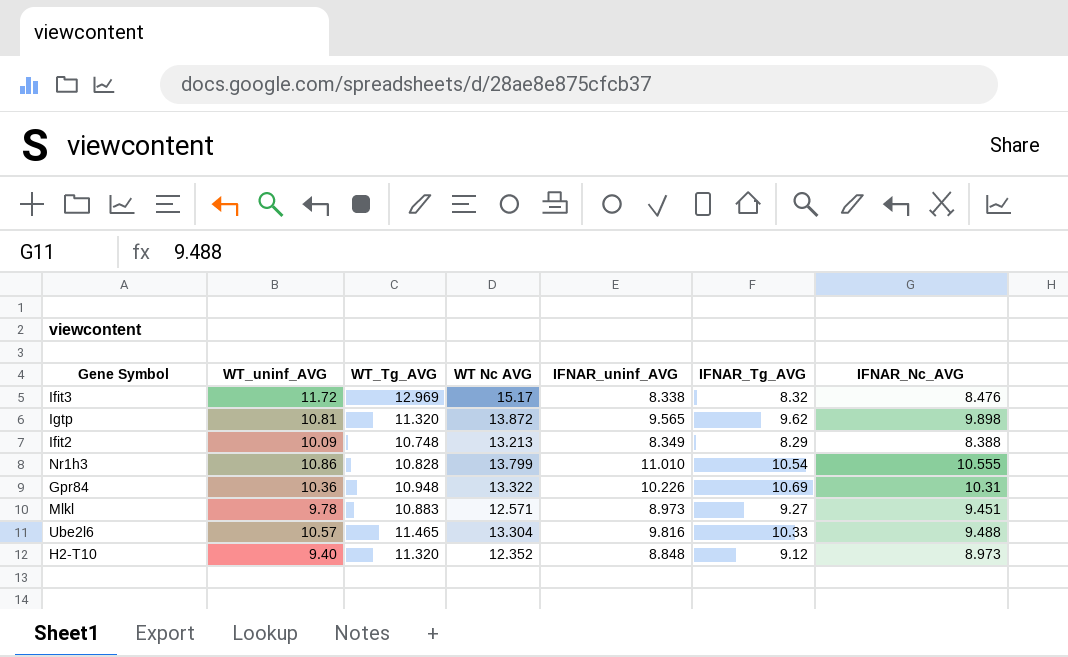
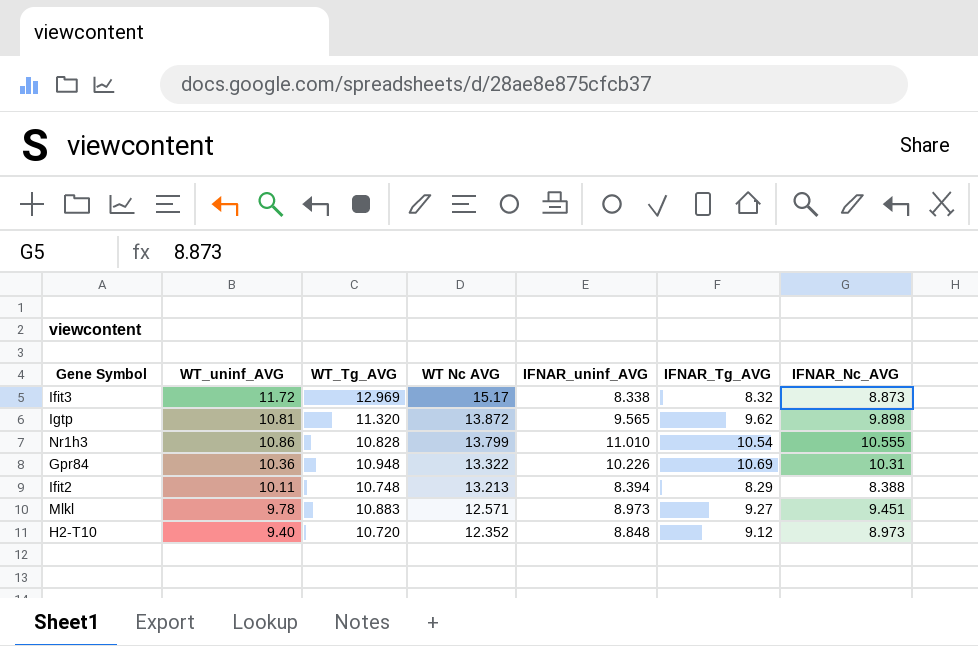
row order: none -> WT Nc AVG descending
row Ube2l6: 10.57 | 11.465 | 13.304 | 9.816 | 10.33 | 9.488 -> none
Ifit3 | IFNAR_Nc_AVG: 8.476 -> 8.873
Ifit2 | WT_uninf_AVG: 10.09 -> 10.11
Ifit2 | IFNAR_uninf_AVG: 8.349 -> 8.394
H2-T10 | WT_Tg_AVG: 11.320 -> 10.720

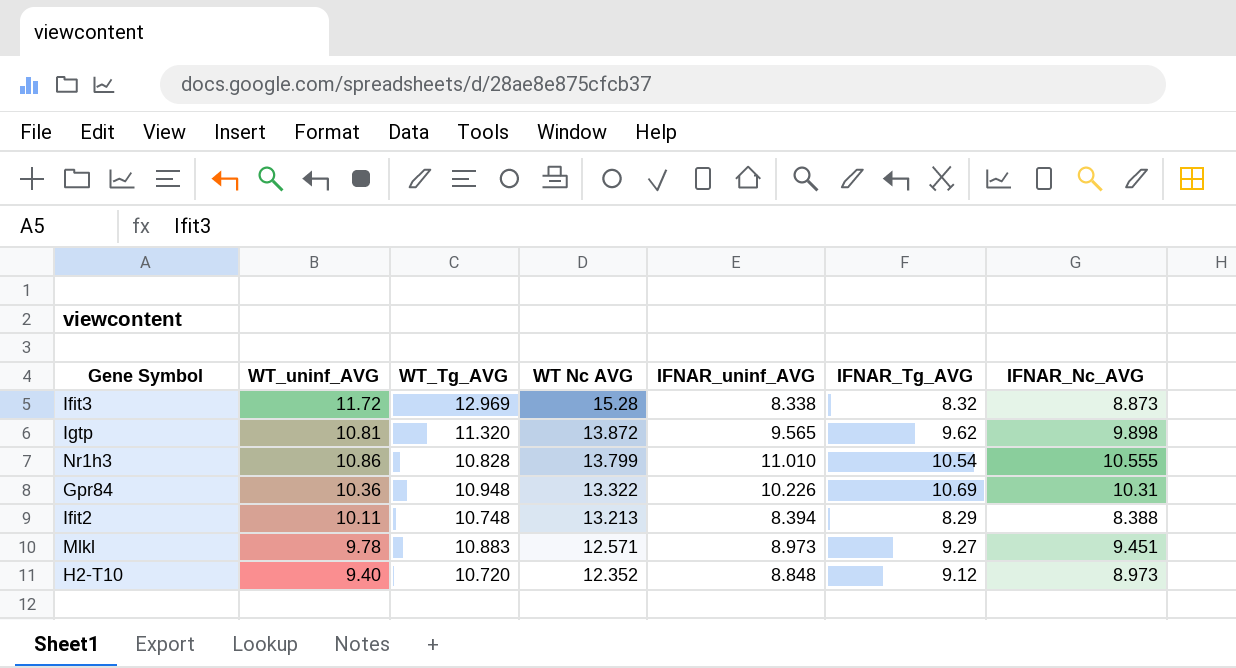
Ifit3 | WT Nc AVG: 15.17 -> 15.28

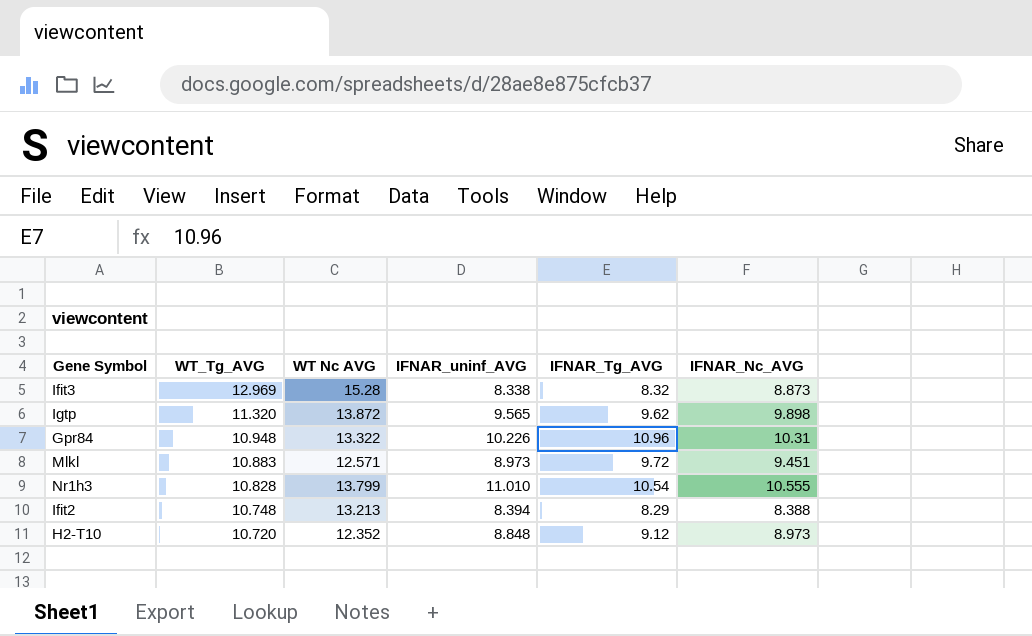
row order: WT Nc AVG descending -> WT_Tg_AVG descending
column WT_uninf_AVG | position: 2 -> none
Gpr84 | IFNAR_Tg_AVG: 10.69 -> 10.96
Mlkl | IFNAR_Tg_AVG: 9.27 -> 9.72

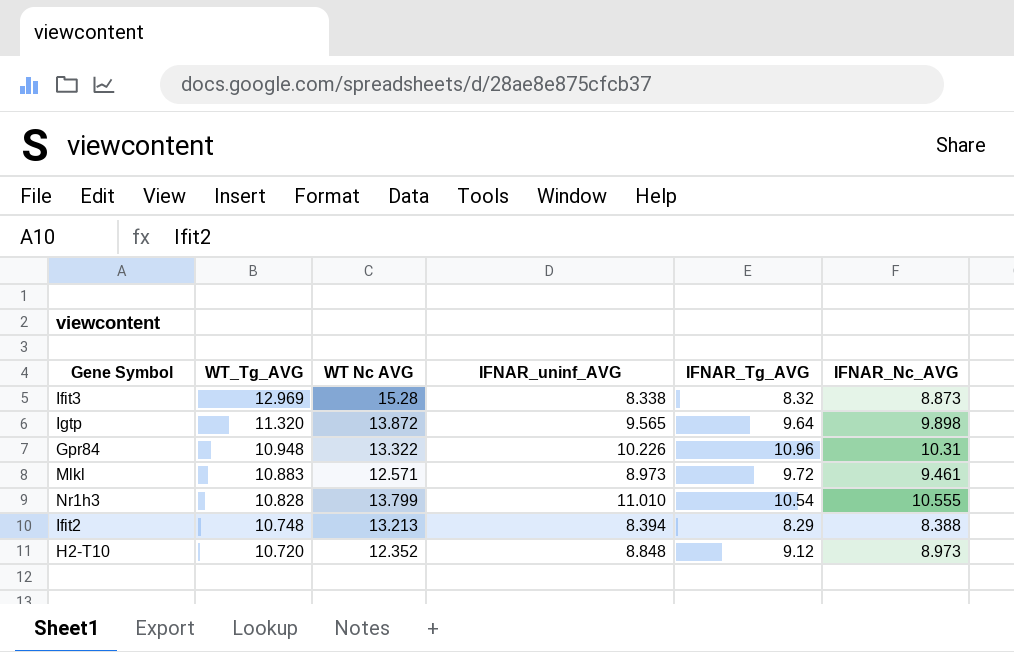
Igtp | IFNAR_Tg_AVG: 9.62 -> 9.64
Mlkl | IFNAR_Nc_AVG: 9.451 -> 9.461

